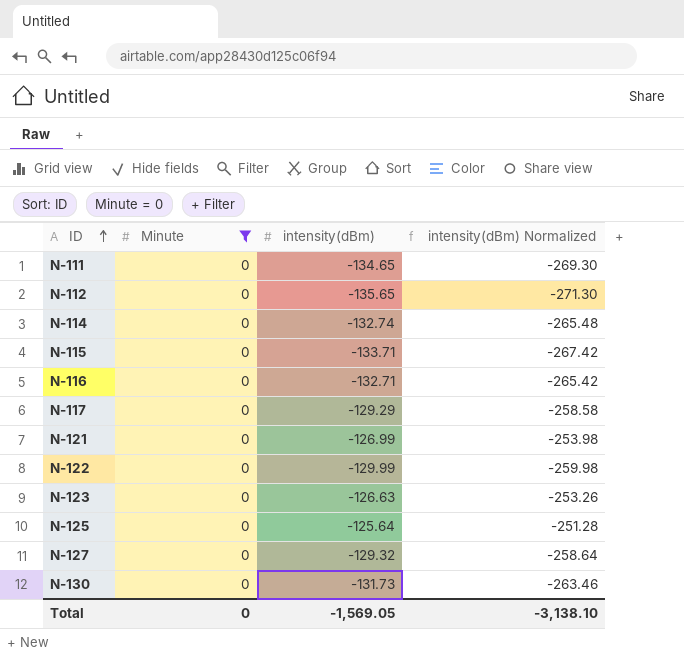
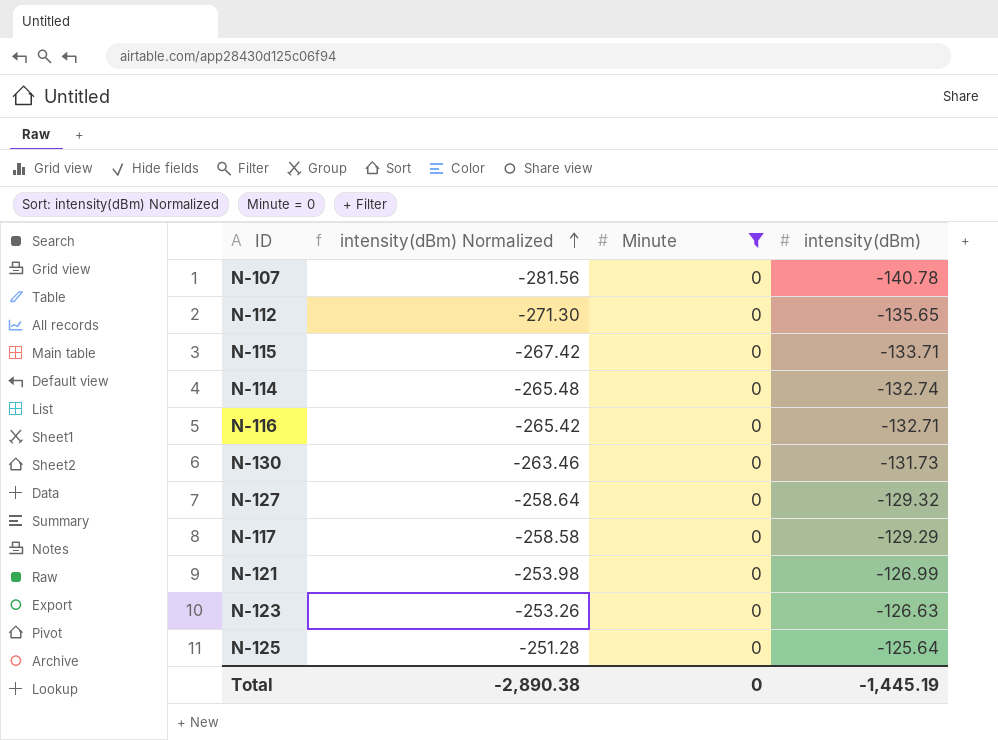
row order: ID ascending -> intensity(dBm) Normalized ascending
column intensity(dBm) Normalized | position: 4 -> 2
row N-111: 0 | -134.65 | -269.30 -> none
row N-122: 0 | -129.99 | -259.98 -> none
row N-107: none -> -281.56 | 0 | -140.78
Total | intensity(dBm) Normalized: -3,138.10 -> -2,890.38
Total | intensity(dBm): -1,569.05 -> -1,445.19

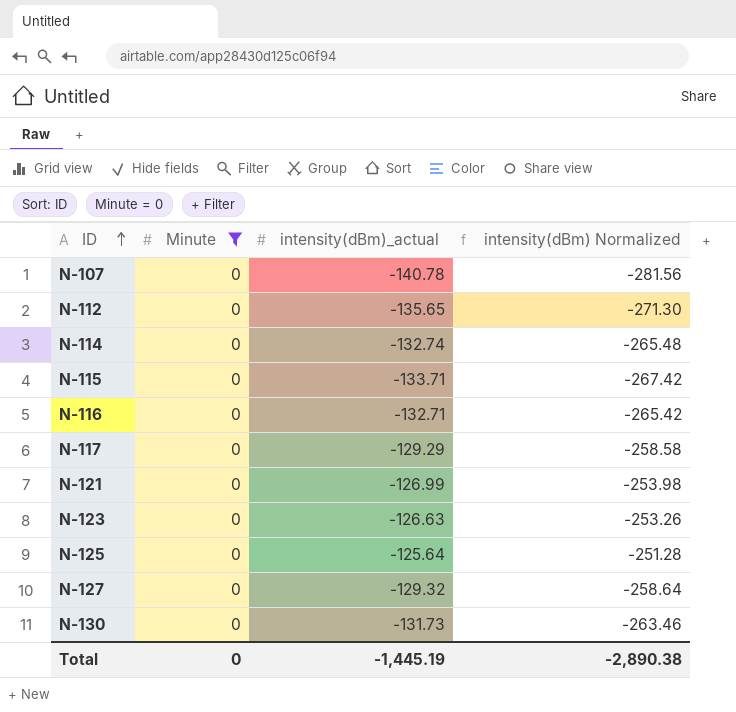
row order: intensity(dBm) Normalized ascending -> ID ascending
column name: intensity(dBm) -> intensity(dBm)_actual
column intensity(dBm) Normalized | position: 2 -> 4

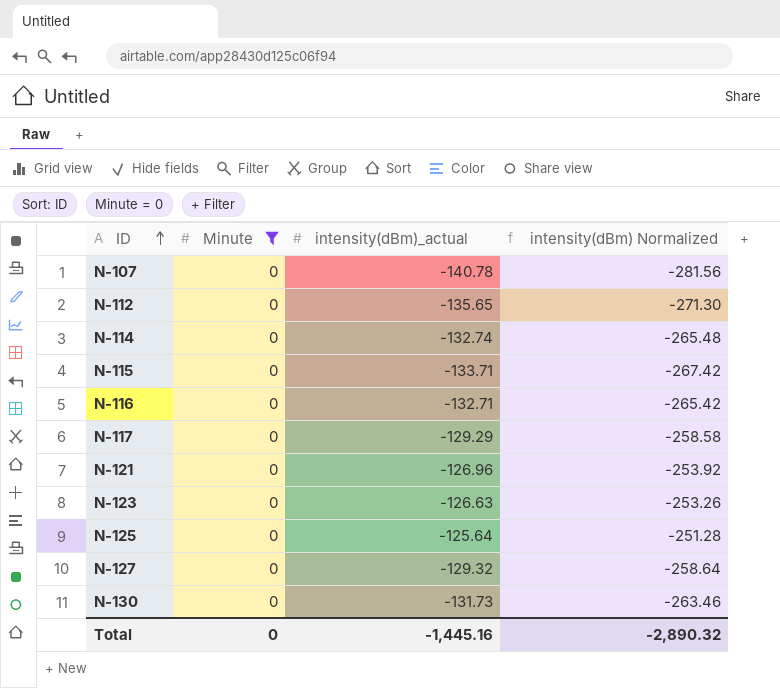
N-121 | intensity(dBm)_actual: -126.99 -> -126.96
N-121 | intensity(dBm) Normalized: -253.98 -> -253.92
Total | intensity(dBm)_actual: -1,445.19 -> -1,445.16
Total | intensity(dBm) Normalized: -2,890.38 -> -2,890.32

